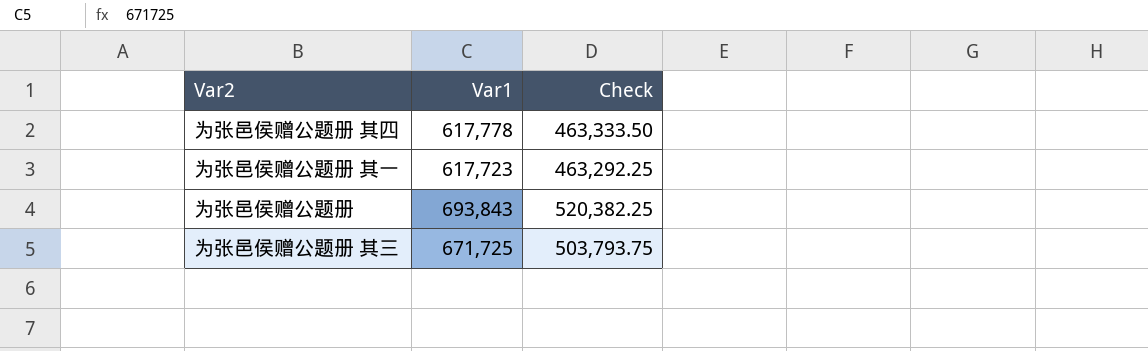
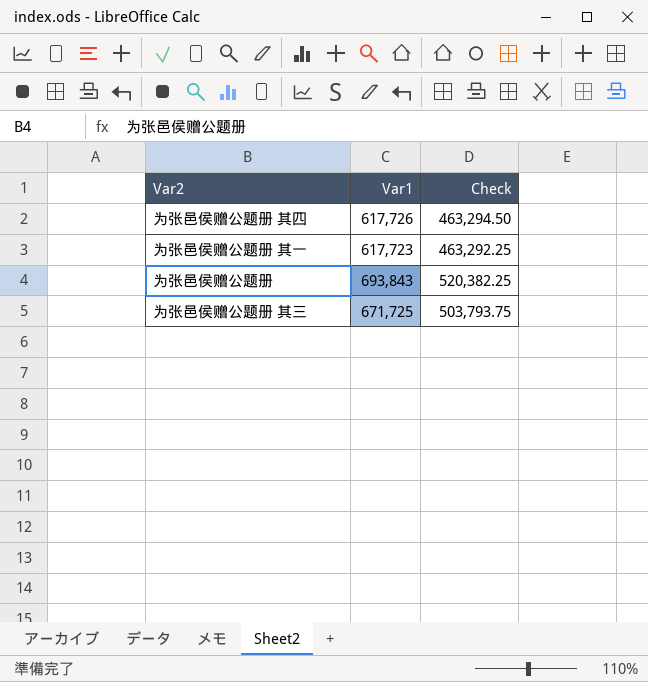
为张邑侯赠公题册 其四 | Var1: 617,778 -> 617,726
为张邑侯赠公题册 其四 | Check: 463,333.50 -> 463,294.50

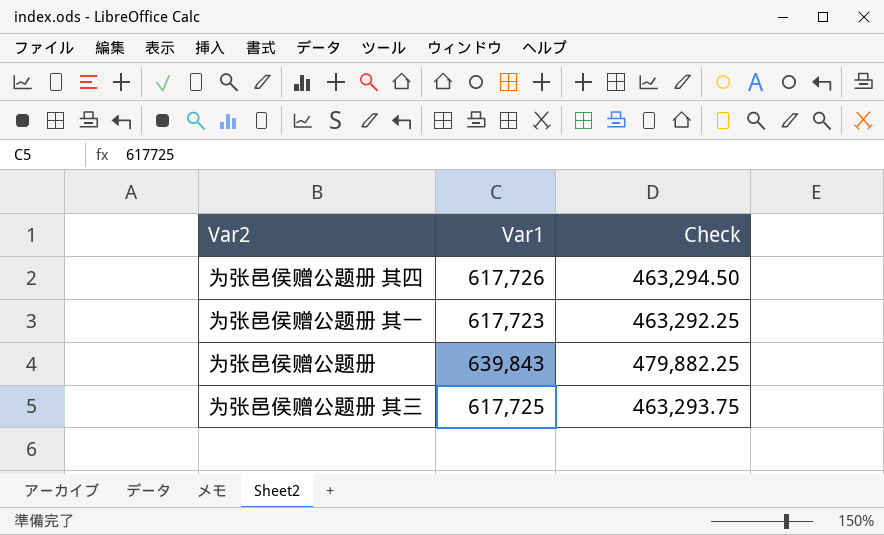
为张邑侯赠公题册 | Var1: 693,843 -> 639,843
为张邑侯赠公题册 | Check: 520,382.25 -> 479,882.25
为张邑侯赠公题册 其三 | Var1: 671,725 -> 617,725
为张邑侯赠公题册 其三 | Check: 503,793.75 -> 463,293.75

